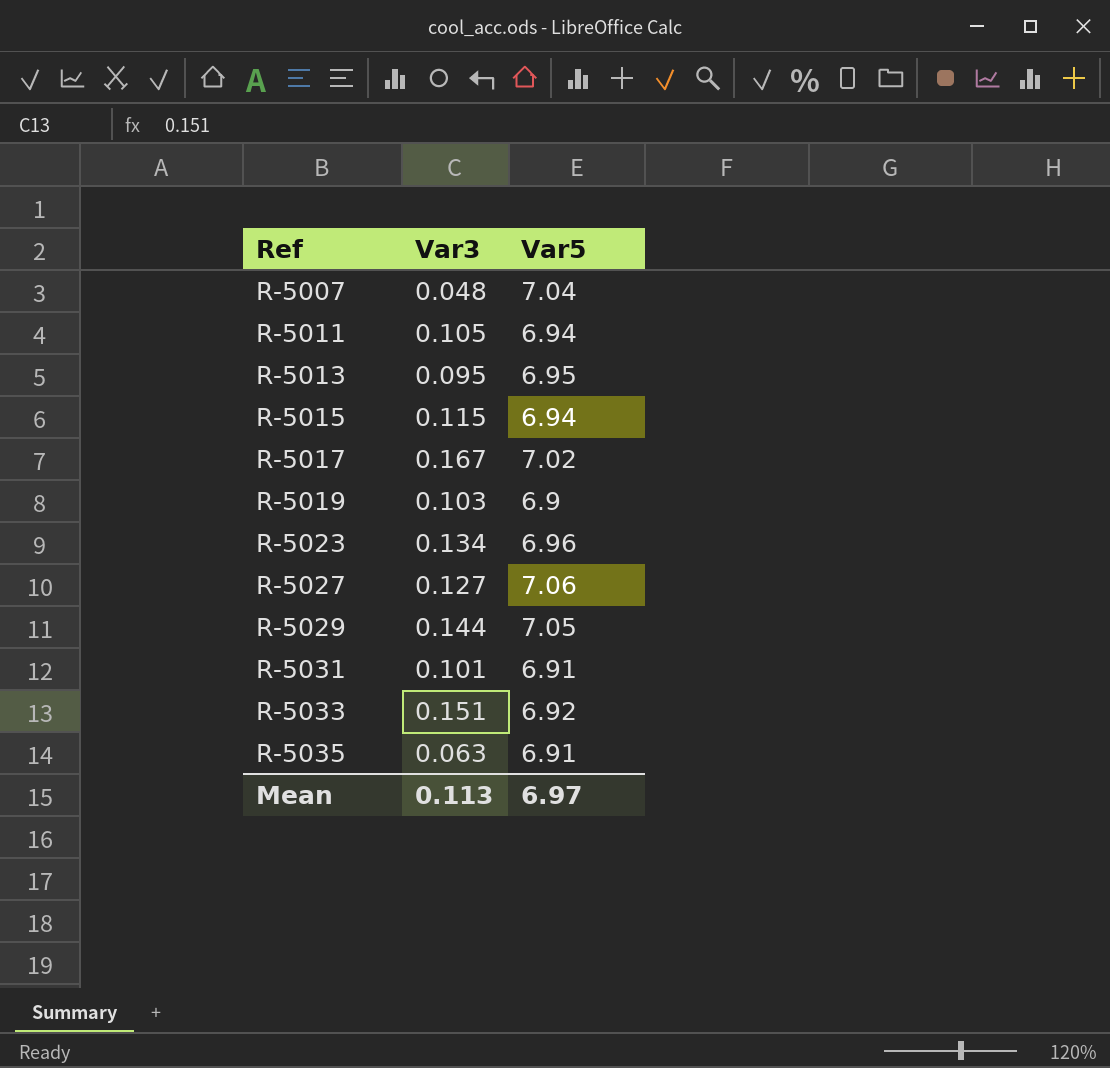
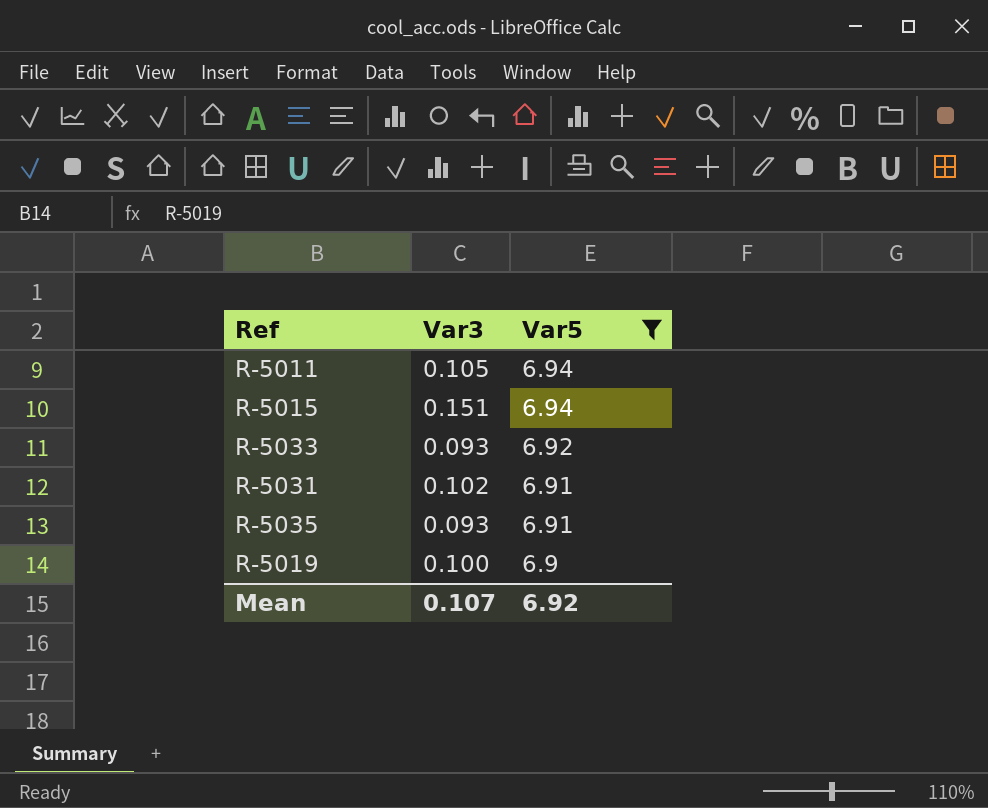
filter: none -> Var5 <= 6.94
row order: Ref ascending -> Var5 descending
R-5015 | Var3: 0.115 -> 0.151
R-5033 | Var3: 0.151 -> 0.093
R-5031 | Var3: 0.101 -> 0.102
R-5035 | Var3: 0.063 -> 0.093
R-5019 | Var3: 0.103 -> 0.100
Mean | Var3: 0.113 -> 0.107
Mean | Var5: 6.97 -> 6.92

